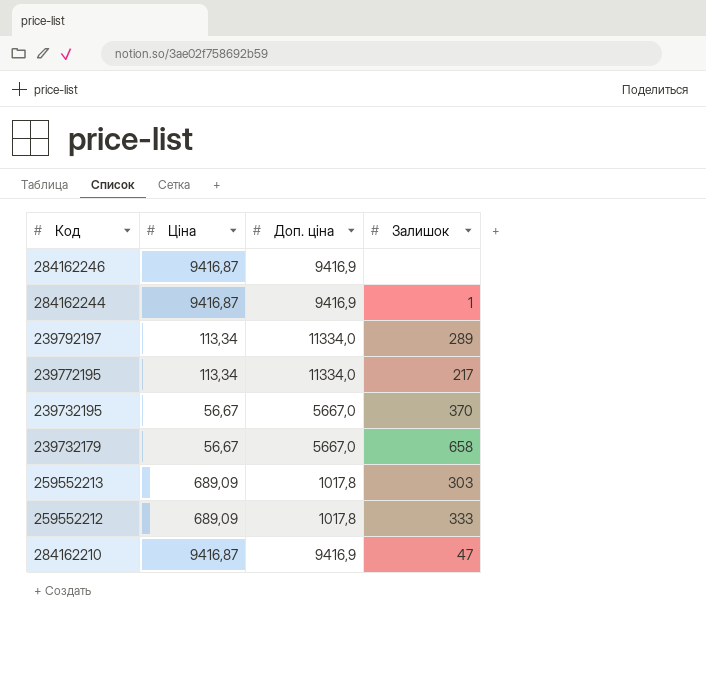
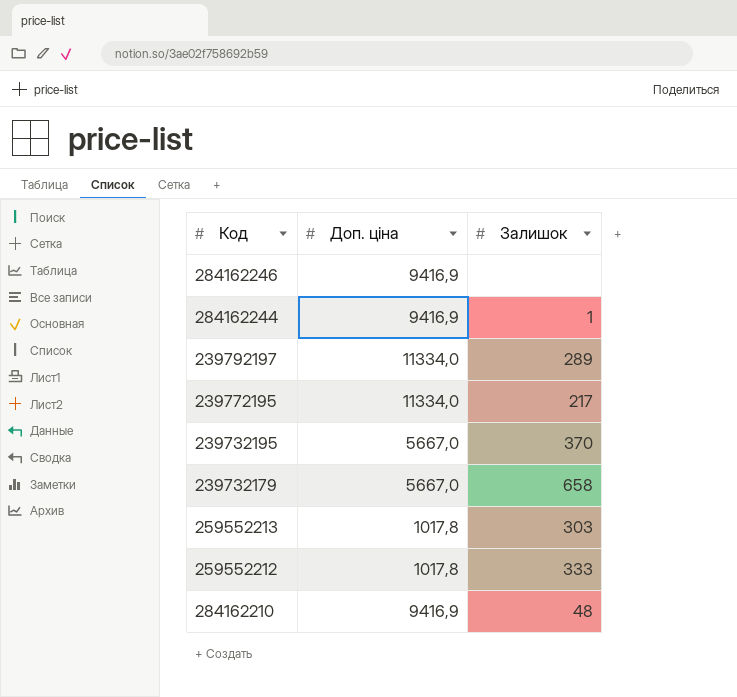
column Ціна | position: 2 -> none
284162210 | Залишок: 47 -> 48

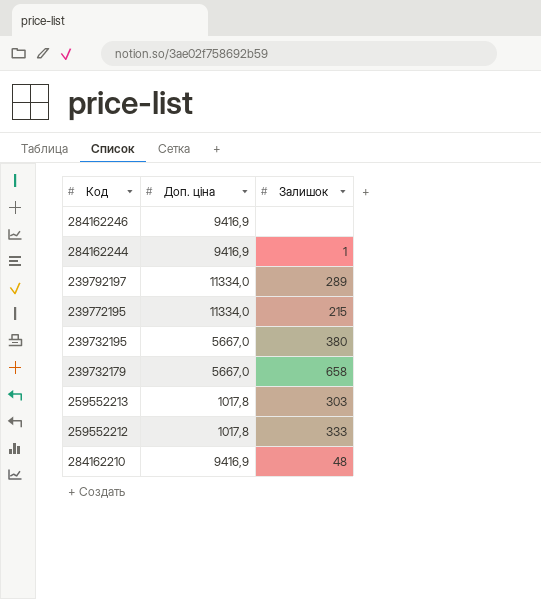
239772195 | Залишок: 217 -> 215
239732195 | Залишок: 370 -> 380

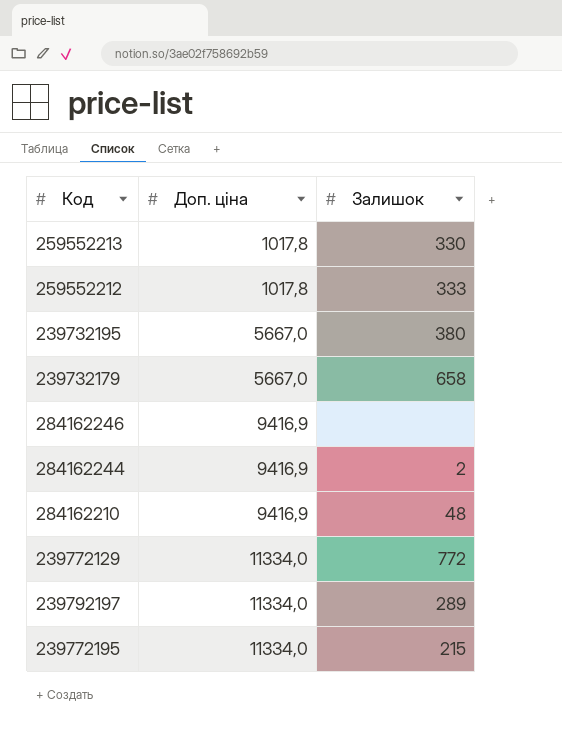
row order: none -> Доп. ціна ascending
259552213 | Залишок: 303 -> 330
284162244 | Залишок: 1 -> 2
row 239772129: none -> 11334,0 | 772

